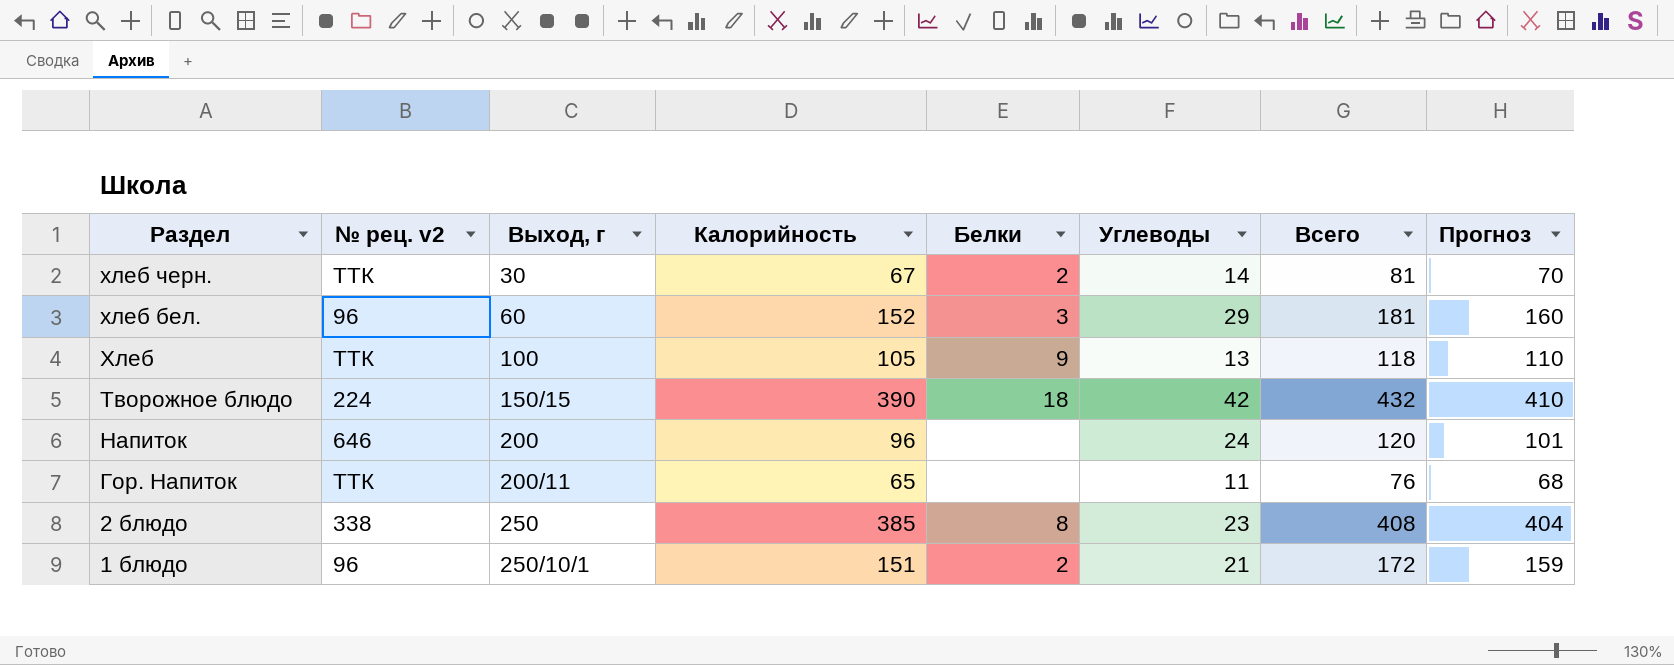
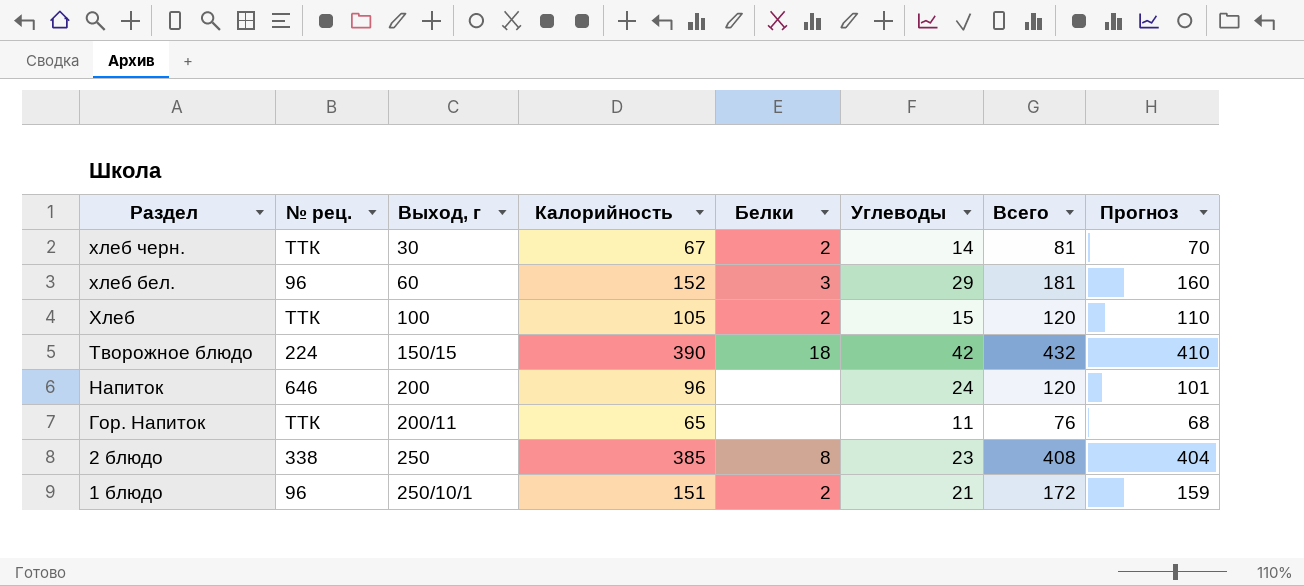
column name: № рец. v2 -> № рец.
Хлеб | Белки: 9 -> 2
Хлеб | Углеводы: 13 -> 15
Хлеб | Всего: 118 -> 120

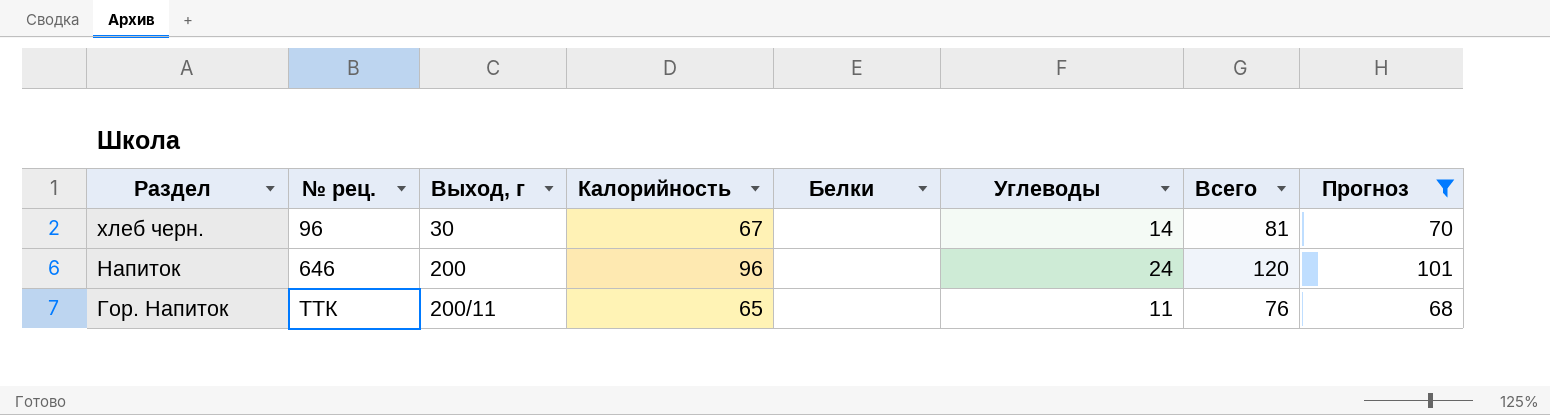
filter: none -> Прогноз <= 101
хлеб черн. | № рец.: ТТК -> 96
хлеб черн. | Белки: 2 -> none

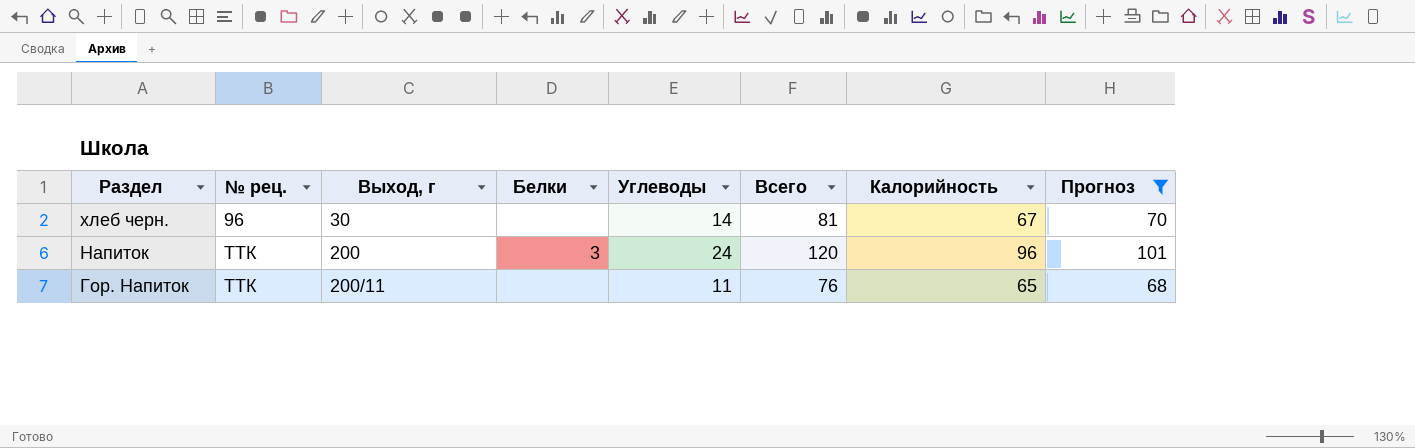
column Калорийность | position: 4 -> 7
Напиток | № рец.: 646 -> ТТК
Напиток | Белки: none -> 3

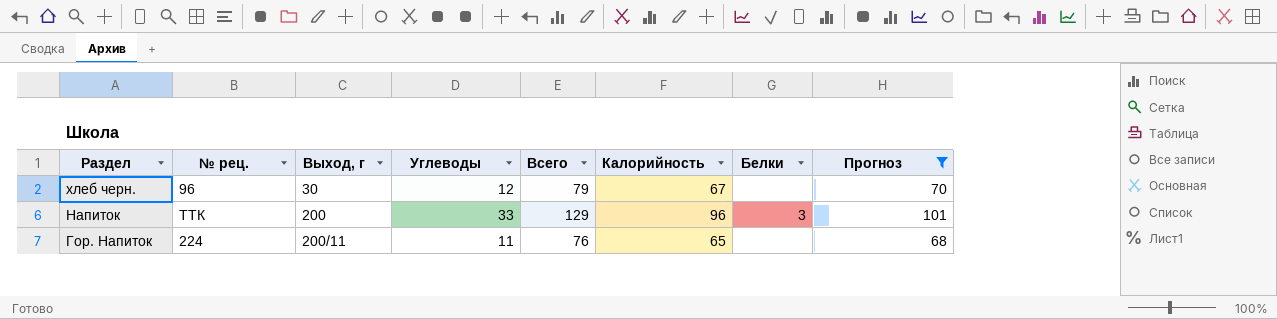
column Белки | position: 4 -> 7
хлеб черн. | Углеводы: 14 -> 12
хлеб черн. | Всего: 81 -> 79
Напиток | Углеводы: 24 -> 33
Напиток | Всего: 120 -> 129
Гор. Напиток | № рец.: ТТК -> 224

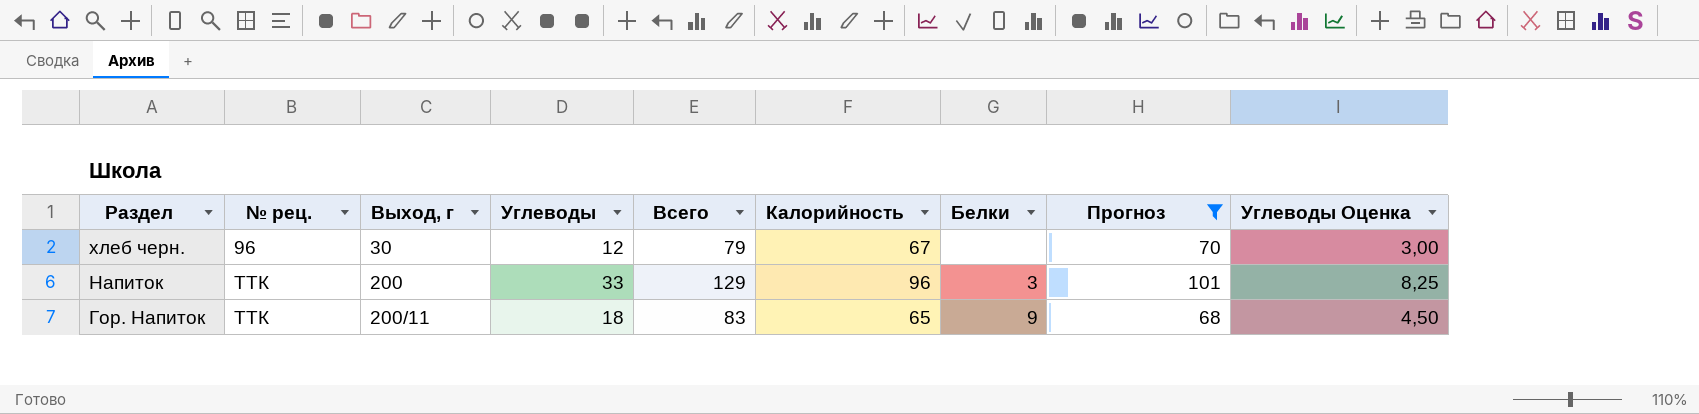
column Углеводы Оценка | formula: none -> [Углеводы] * 0,25
Гор. Напиток | № рец.: 224 -> ТТК
Гор. Напиток | Углеводы: 11 -> 18
Гор. Напиток | Всего: 76 -> 83
Гор. Напиток | Белки: none -> 9

